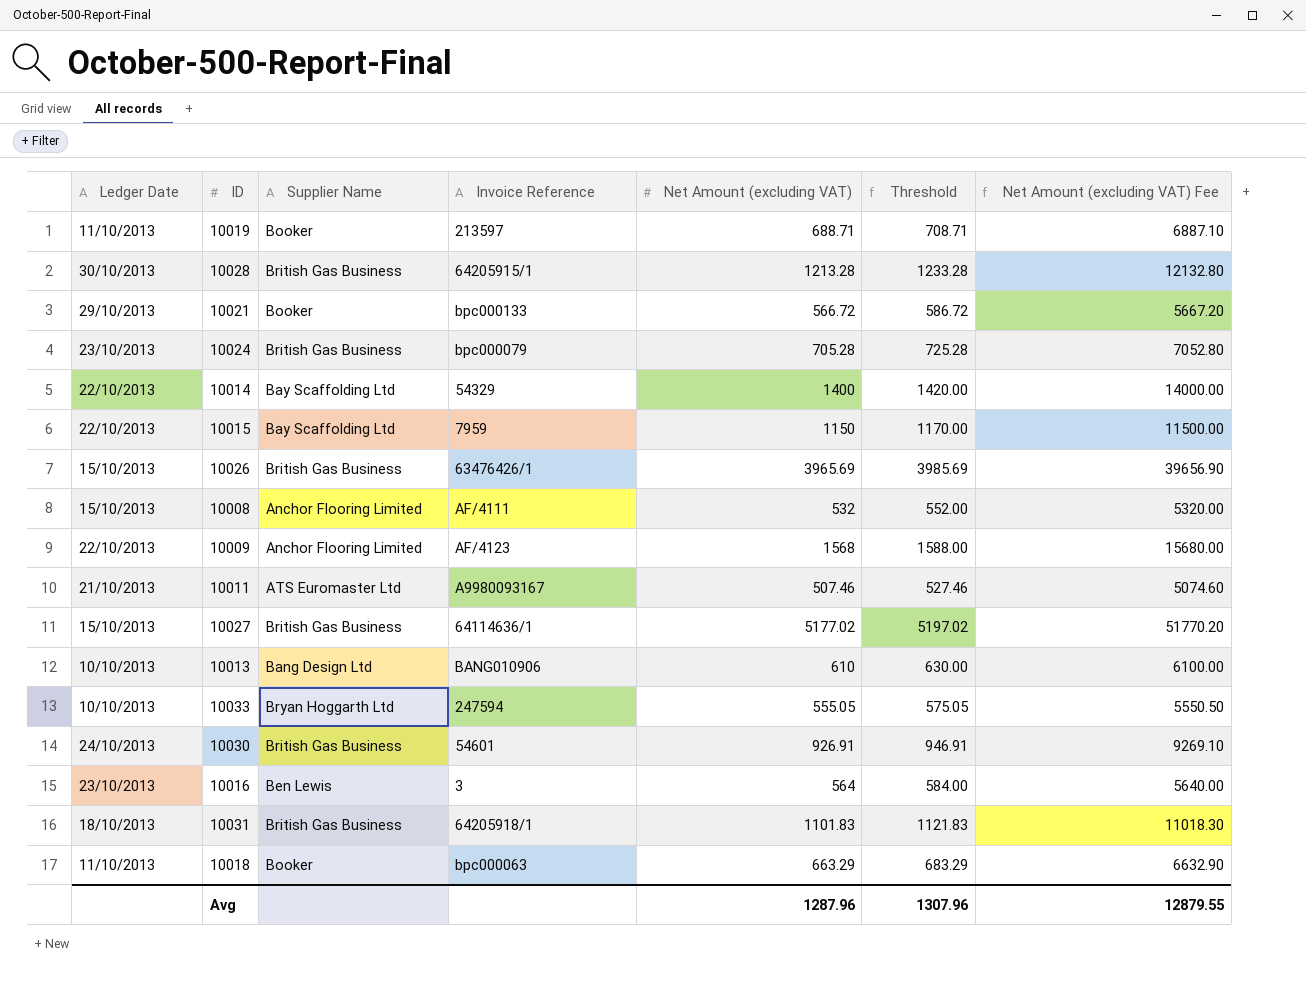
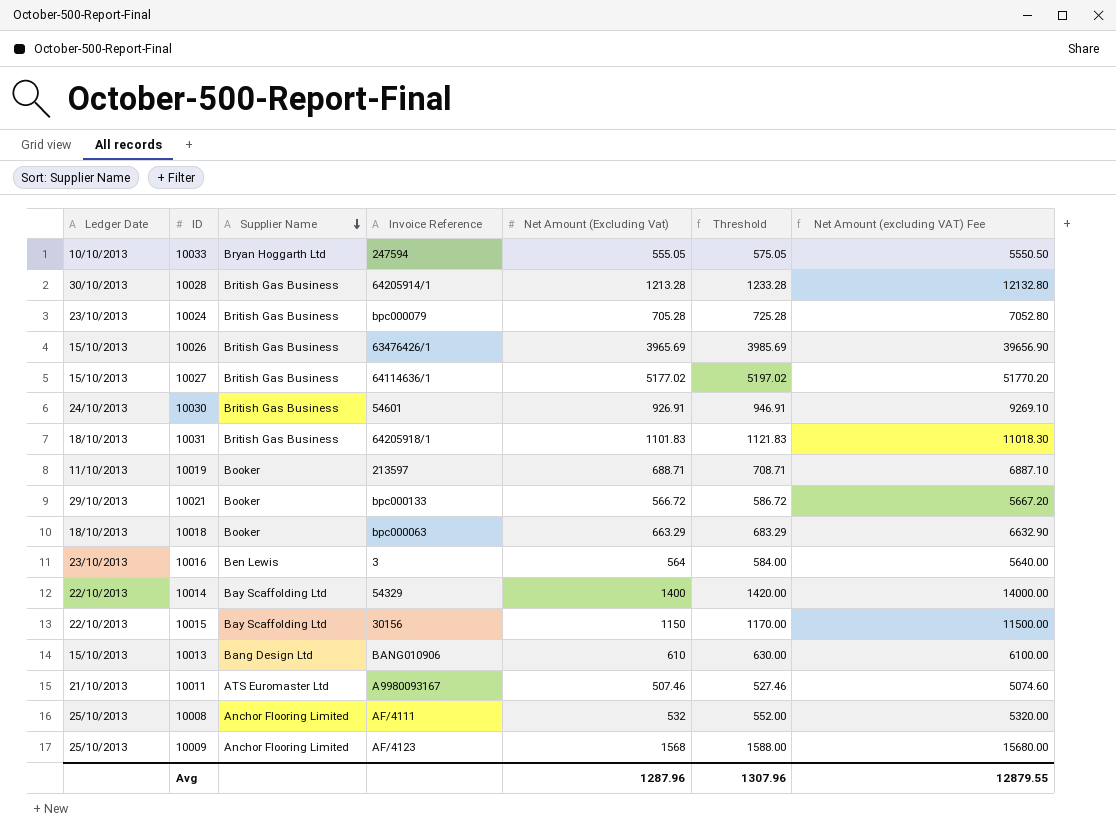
row order: none -> Supplier Name descending
column name: Net Amount (excluding VAT) -> Net Amount (Excluding Vat)
10028 | Invoice Reference: 64205915/1 -> 64205914/1
10018 | Ledger Date: 11/10/2013 -> 18/10/2013
10015 | Invoice Reference: 7959 -> 30156
10013 | Ledger Date: 10/10/2013 -> 15/10/2013
10008 | Ledger Date: 15/10/2013 -> 25/10/2013
10009 | Ledger Date: 22/10/2013 -> 25/10/2013

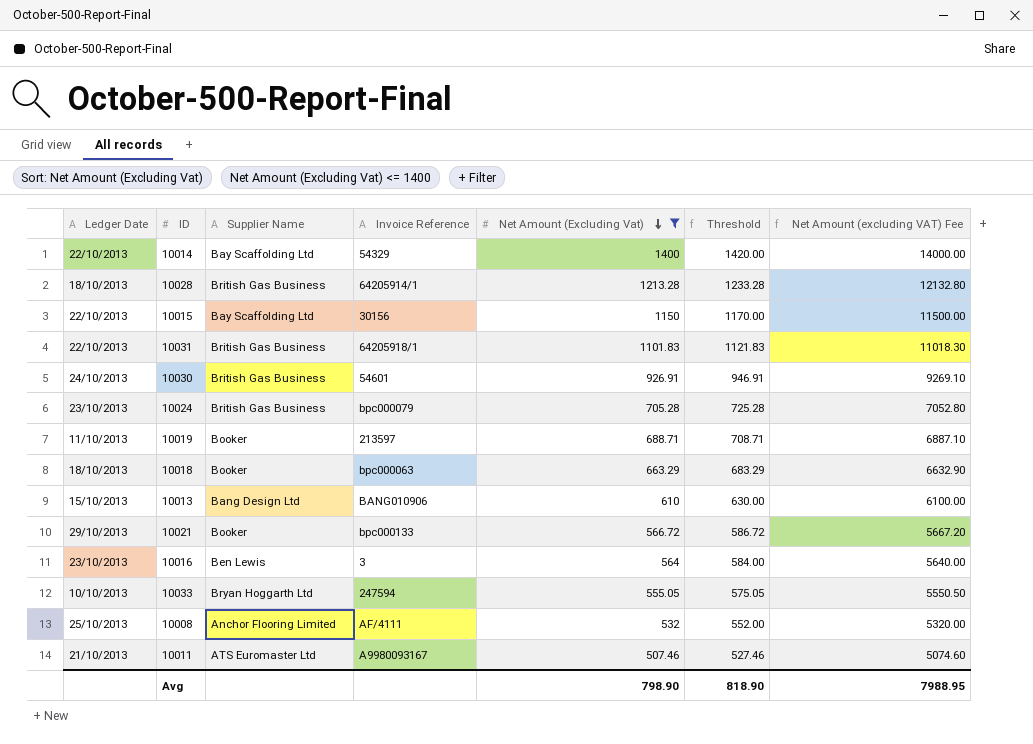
filter: none -> Net Amount (Excluding Vat) <= 1400
row order: Supplier Name descending -> Net Amount (Excluding Vat) descending
10028 | Ledger Date: 30/10/2013 -> 18/10/2013
10031 | Ledger Date: 18/10/2013 -> 22/10/2013
Avg | Net Amount (Excluding Vat): 1287.96 -> 798.90
Avg | Threshold: 1307.96 -> 818.90
Avg | Net Amount (excluding VAT) Fee: 12879.55 -> 7988.95

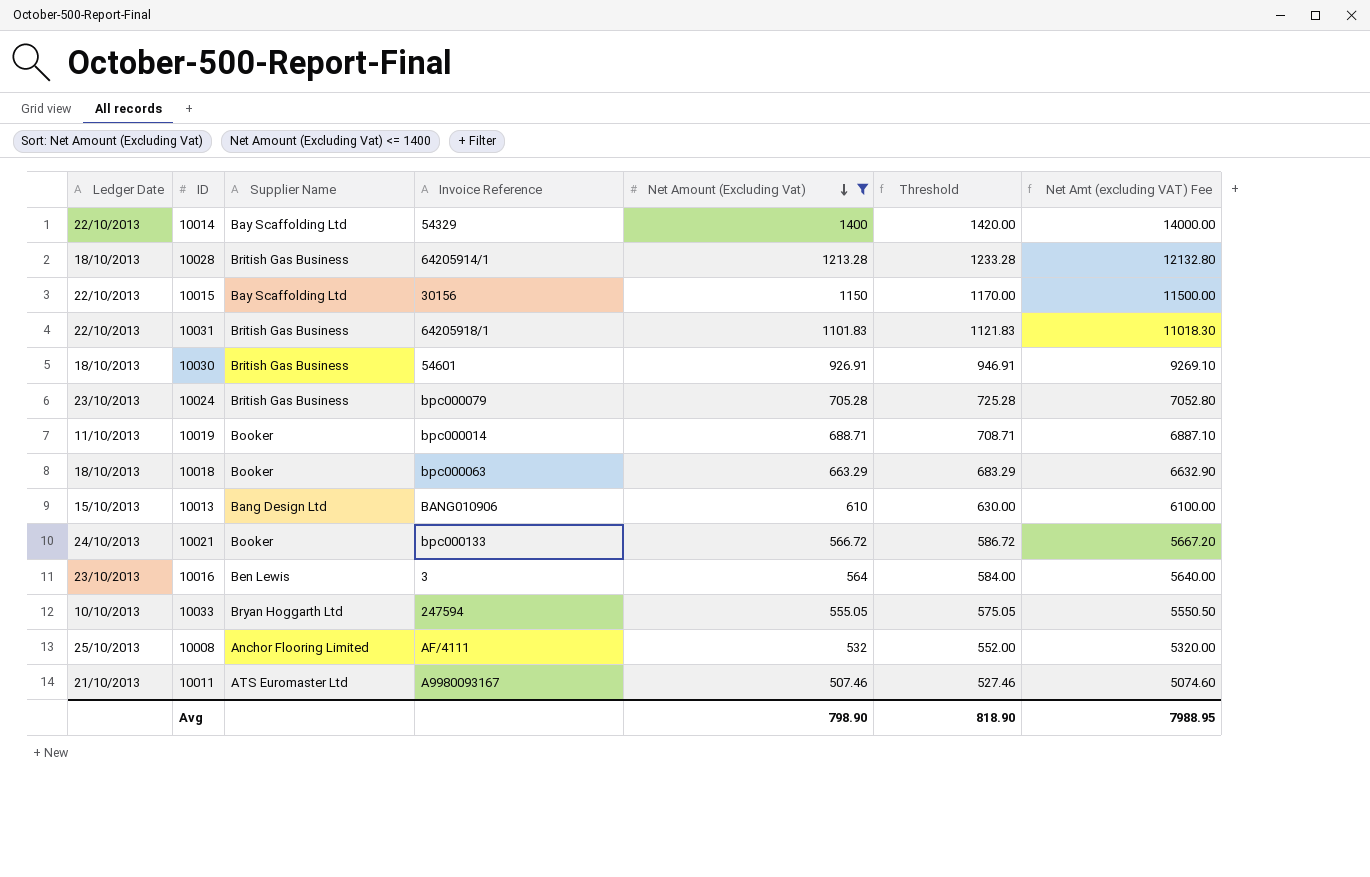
column name: Net Amount (excluding VAT) Fee -> Net Amt (excluding VAT) Fee
10030 | Ledger Date: 24/10/2013 -> 18/10/2013
10019 | Invoice Reference: 213597 -> bpc000014
10021 | Ledger Date: 29/10/2013 -> 24/10/2013

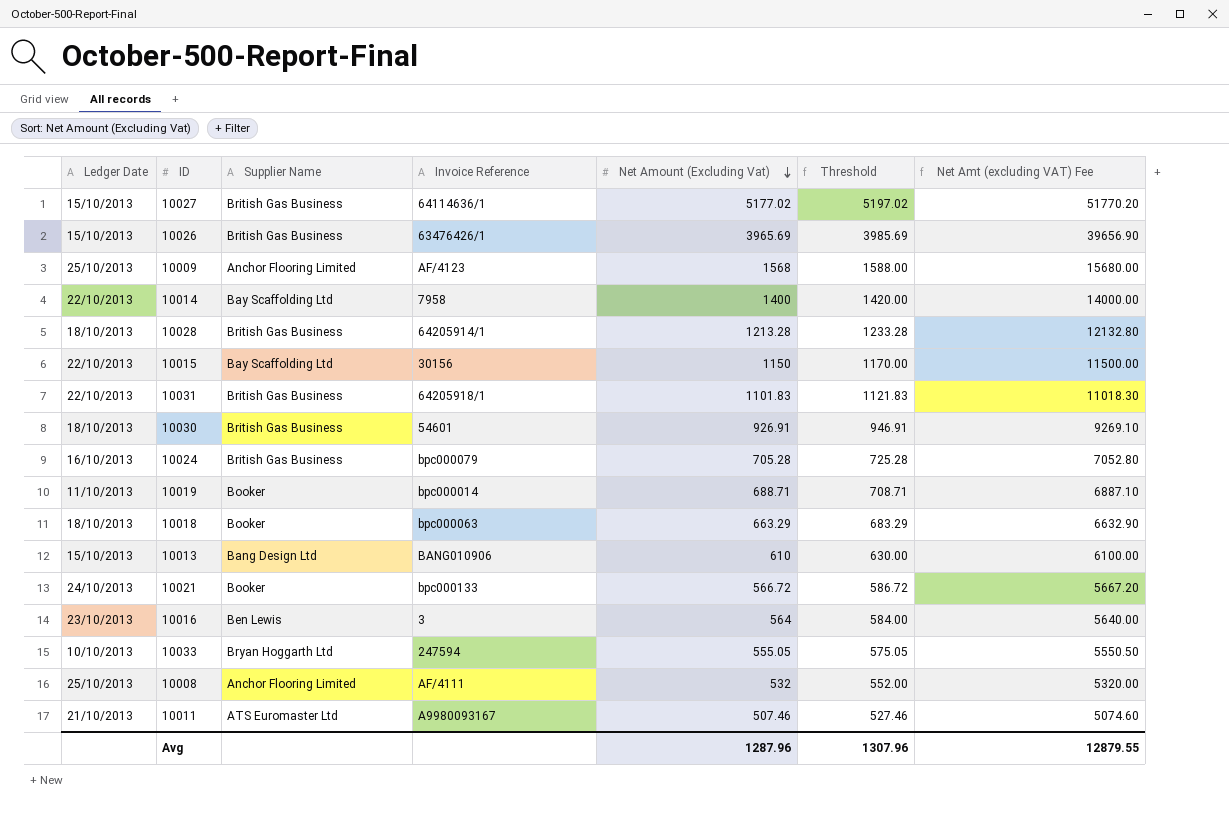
filter: Net Amount (Excluding Vat) <= 1400 -> none
10014 | Invoice Reference: 54329 -> 7958
10024 | Ledger Date: 23/10/2013 -> 16/10/2013
Avg | Net Amount (Excluding Vat): 798.90 -> 1287.96
Avg | Threshold: 818.90 -> 1307.96
Avg | Net Amt (excluding VAT) Fee: 7988.95 -> 12879.55

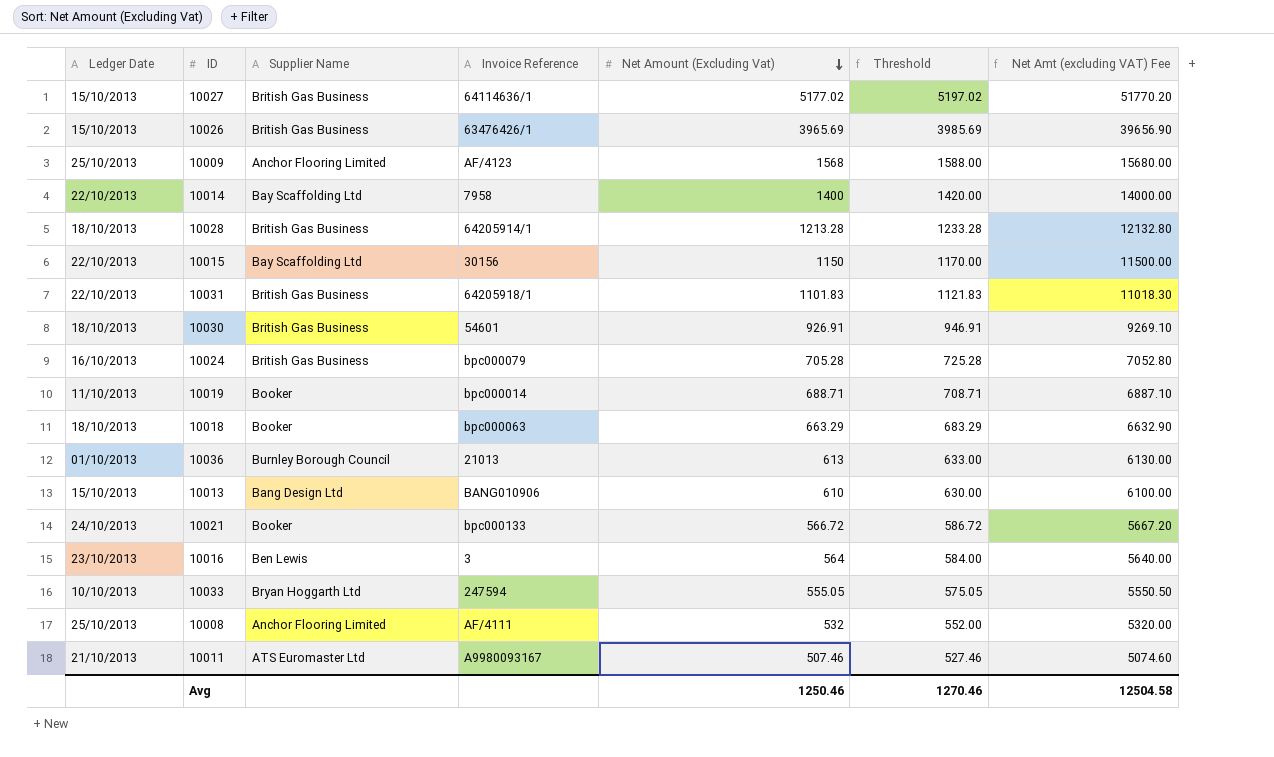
row 10036: none -> 01/10/2013 | Burnley Borough Council | 21013 | 613 | 633.00 | 6130.00
Avg | Net Amount (Excluding Vat): 1287.96 -> 1250.46
Avg | Threshold: 1307.96 -> 1270.46
Avg | Net Amt (excluding VAT) Fee: 12879.55 -> 12504.58

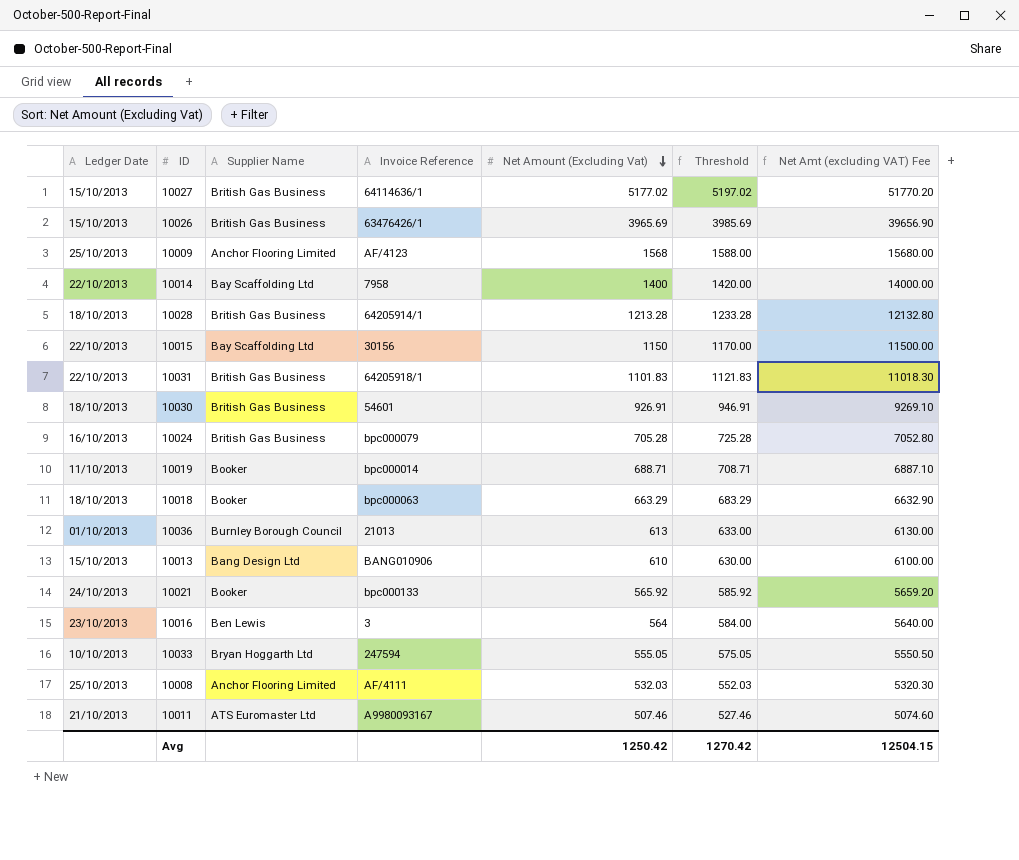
10021 | Net Amount (Excluding Vat): 566.72 -> 565.92
10021 | Threshold: 586.72 -> 585.92
10021 | Net Amt (excluding VAT) Fee: 5667.20 -> 5659.20
10008 | Net Amount (Excluding Vat): 532 -> 532.03
10008 | Threshold: 552.00 -> 552.03
10008 | Net Amt (excluding VAT) Fee: 5320.00 -> 5320.30
Avg | Net Amount (Excluding Vat): 1250.46 -> 1250.42
Avg | Threshold: 1270.46 -> 1270.42
Avg | Net Amt (excluding VAT) Fee: 12504.58 -> 12504.15

